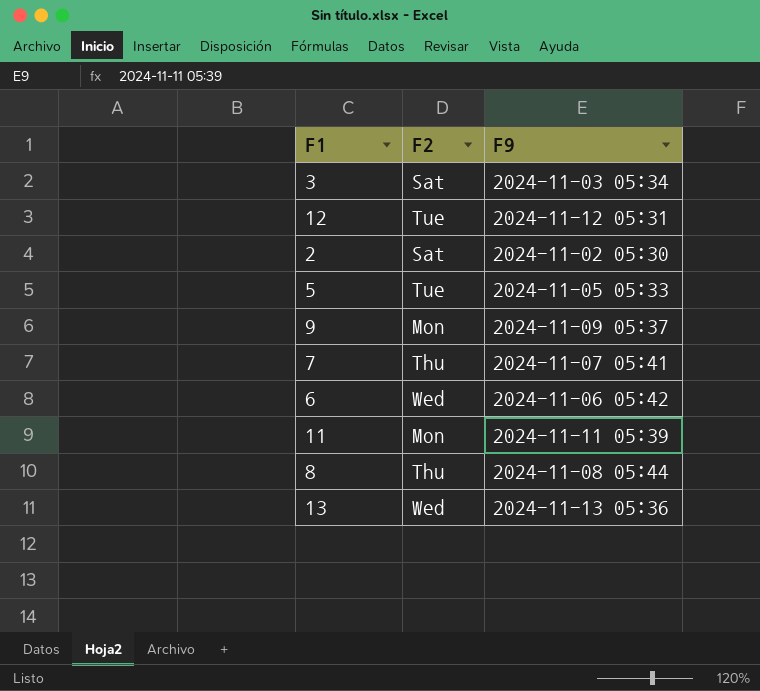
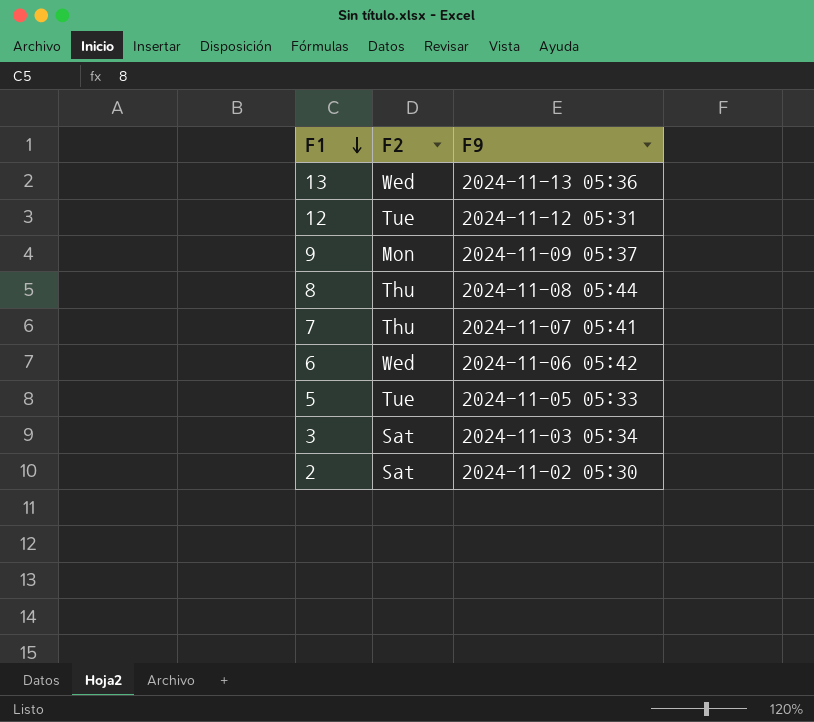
row order: none -> F1 descending
row 11: Mon | 2024-11-11 05:39 -> none

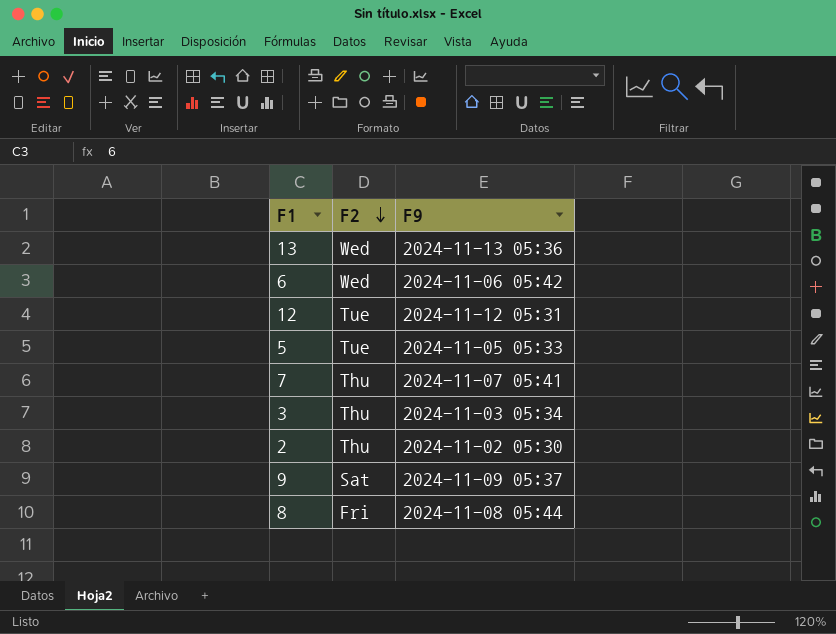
row order: F1 descending -> F2 descending
3 | F2: Sat -> Thu
2 | F2: Sat -> Thu
9 | F2: Mon -> Sat
8 | F2: Thu -> Fri

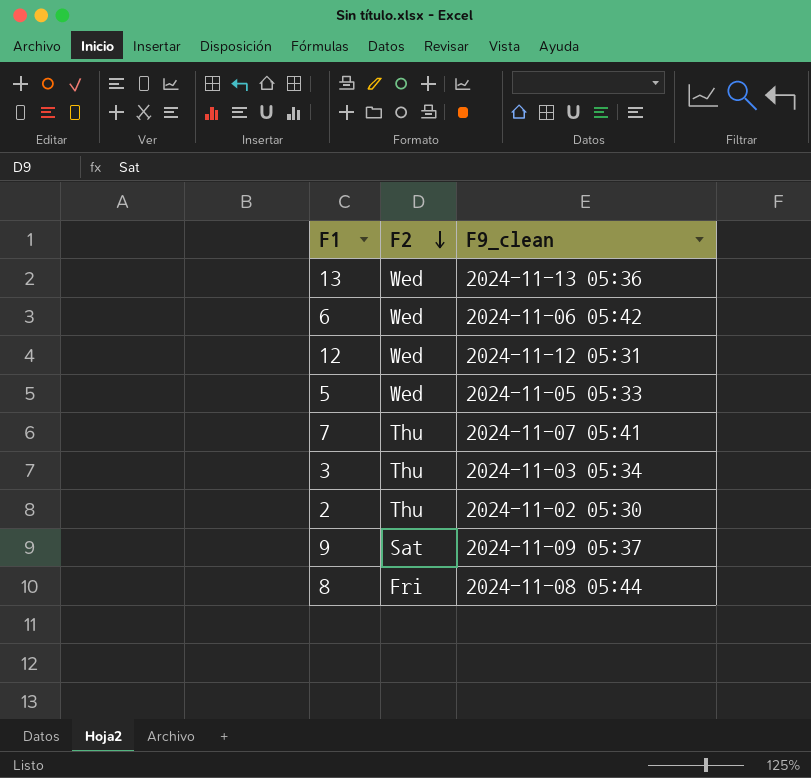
column name: F9 -> F9_clean
12 | F2: Tue -> Wed
5 | F2: Tue -> Wed

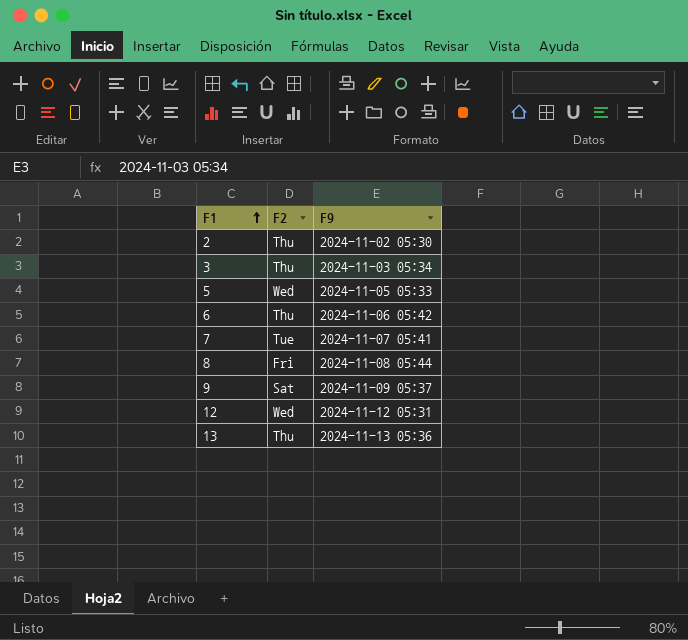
row order: F2 descending -> F1 ascending
column name: F9_clean -> F9
6 | F2: Wed -> Thu
7 | F2: Thu -> Tue
13 | F2: Wed -> Thu

